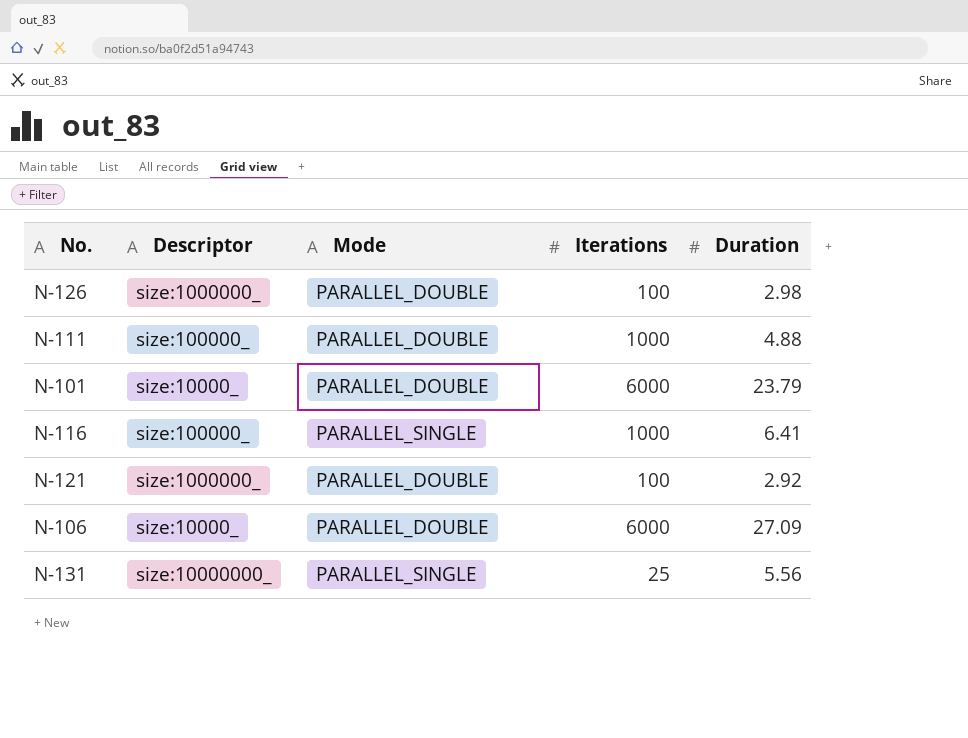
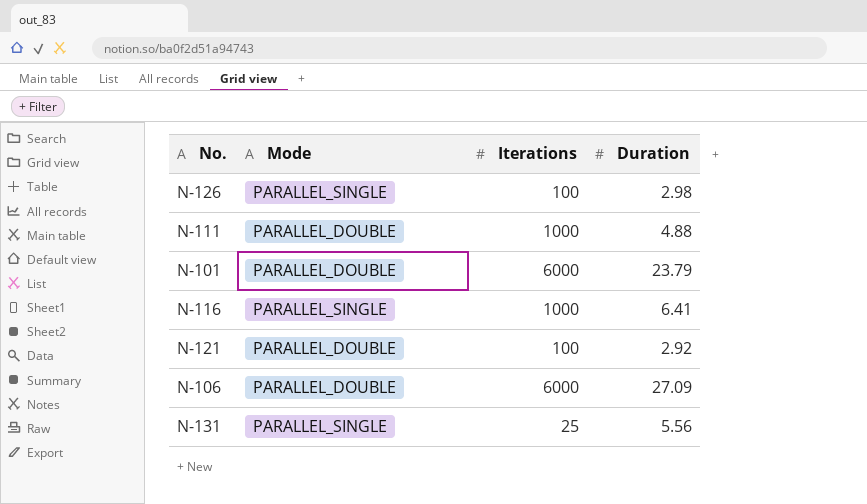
column Descriptor | position: 2 -> none
N-126 | Mode: PARALLEL_DOUBLE -> PARALLEL_SINGLE

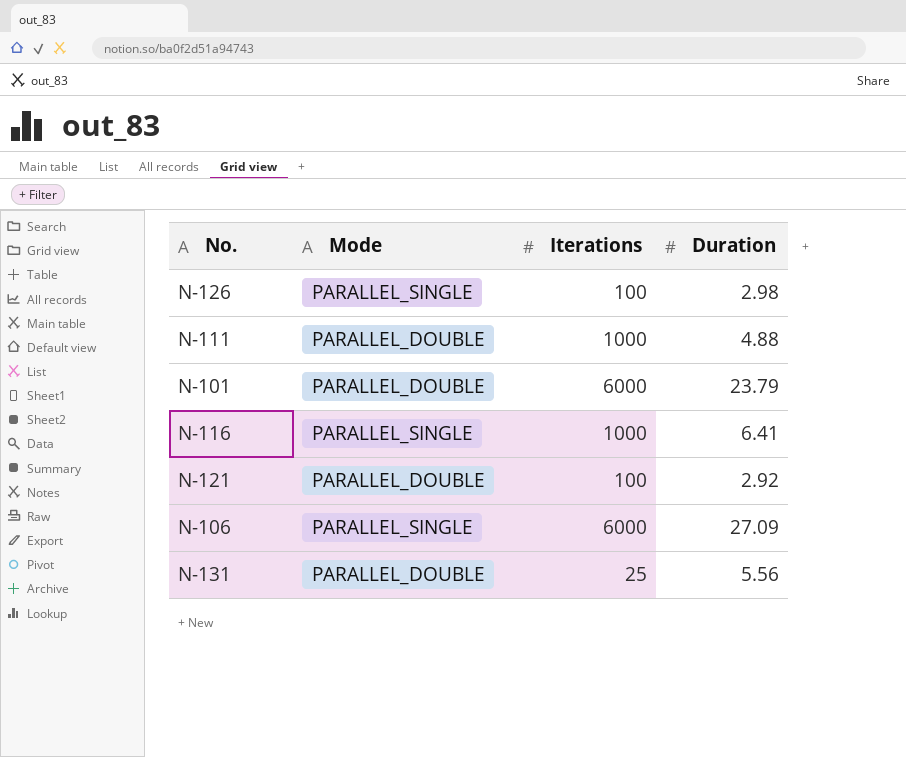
N-106 | Mode: PARALLEL_DOUBLE -> PARALLEL_SINGLE
N-131 | Mode: PARALLEL_SINGLE -> PARALLEL_DOUBLE

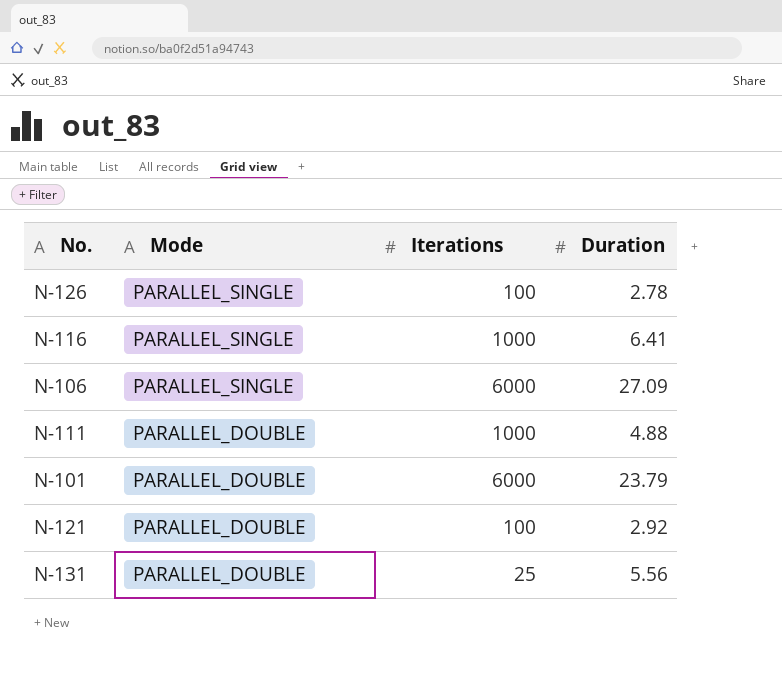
row order: none -> Mode descending
N-126 | Duration: 2.98 -> 2.78

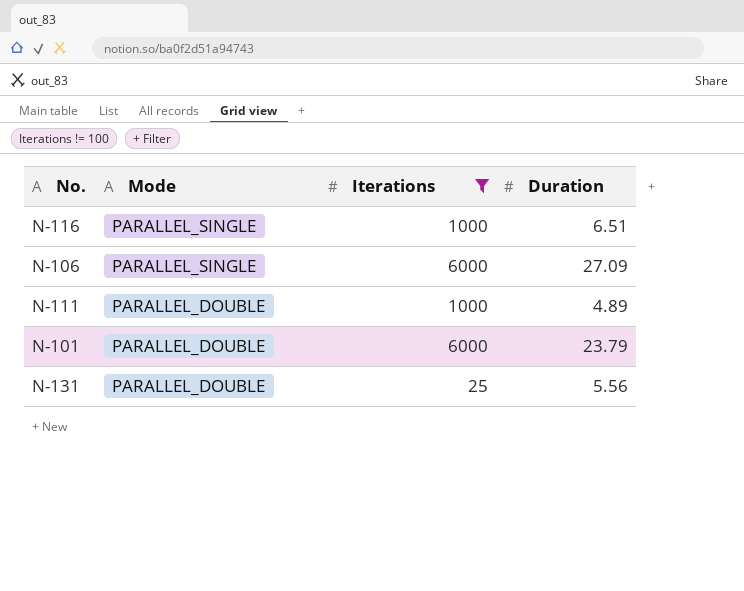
filter: none -> Iterations != 100
N-116 | Duration: 6.41 -> 6.51
N-111 | Duration: 4.88 -> 4.89

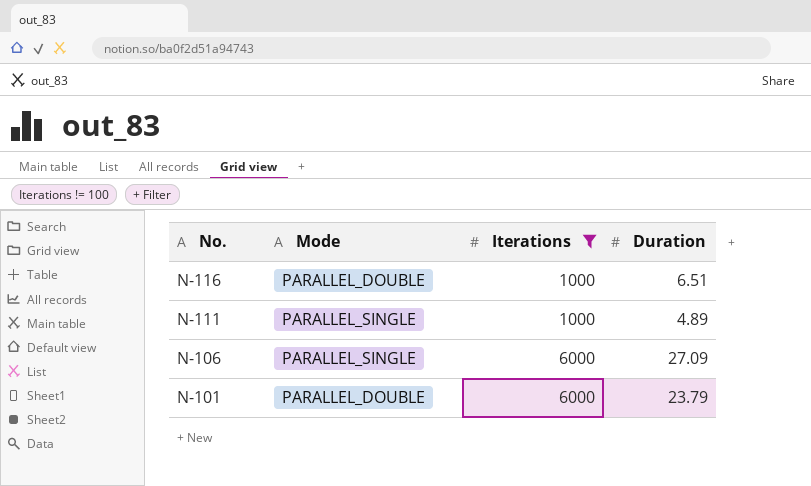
row order: Mode descending -> No. descending
row N-131: PARALLEL_DOUBLE | 25 | 5.56 -> none
N-116 | Mode: PARALLEL_SINGLE -> PARALLEL_DOUBLE
N-111 | Mode: PARALLEL_DOUBLE -> PARALLEL_SINGLE

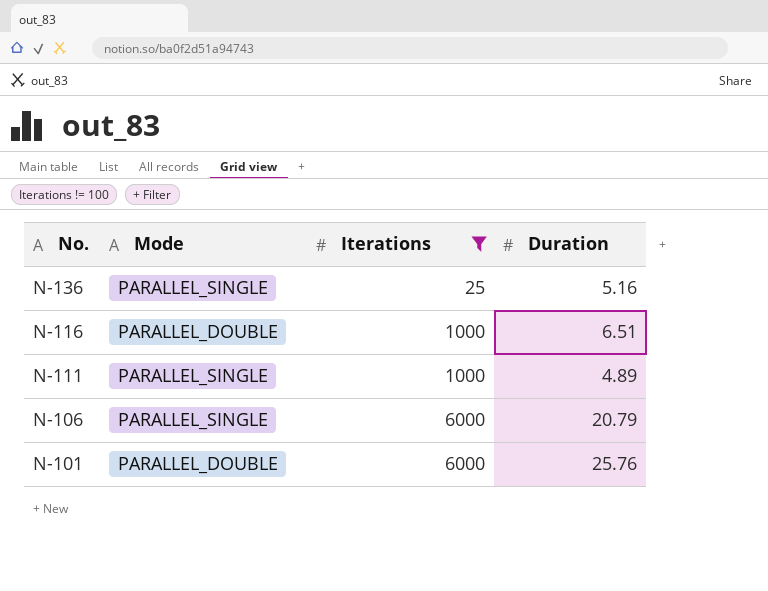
row N-136: none -> PARALLEL_SINGLE | 25 | 5.16
N-106 | Duration: 27.09 -> 20.79
N-101 | Duration: 23.79 -> 25.76

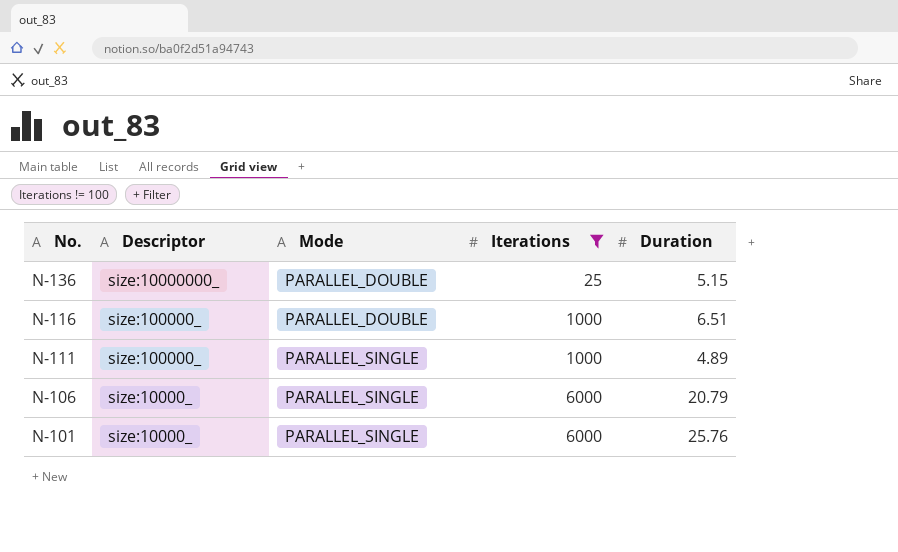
column Descriptor | position: none -> 2
N-136 | Mode: PARALLEL_SINGLE -> PARALLEL_DOUBLE
N-136 | Duration: 5.16 -> 5.15
N-101 | Mode: PARALLEL_DOUBLE -> PARALLEL_SINGLE

